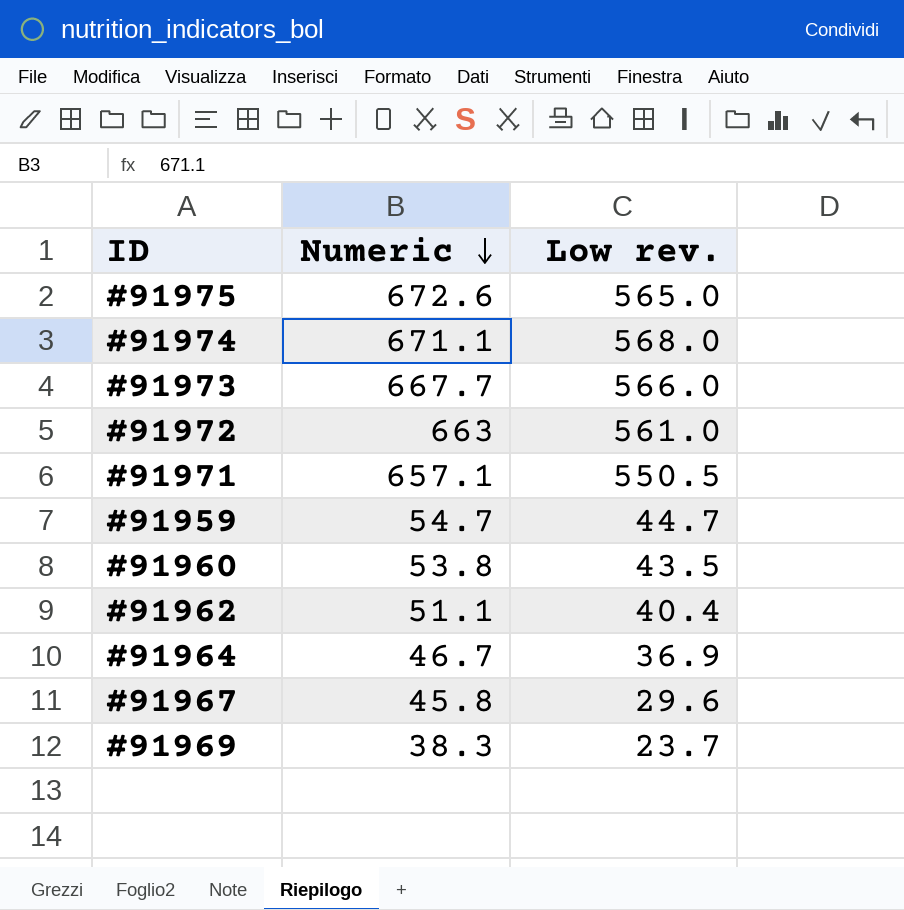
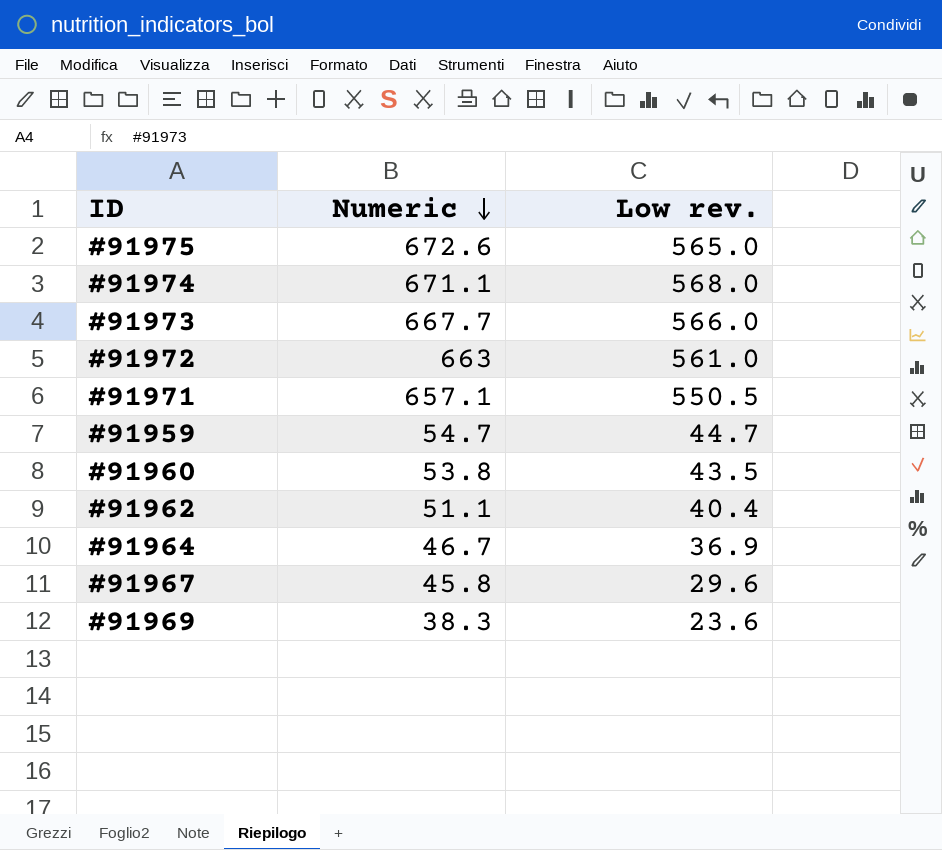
#91969 | Low rev.: 23.7 -> 23.6

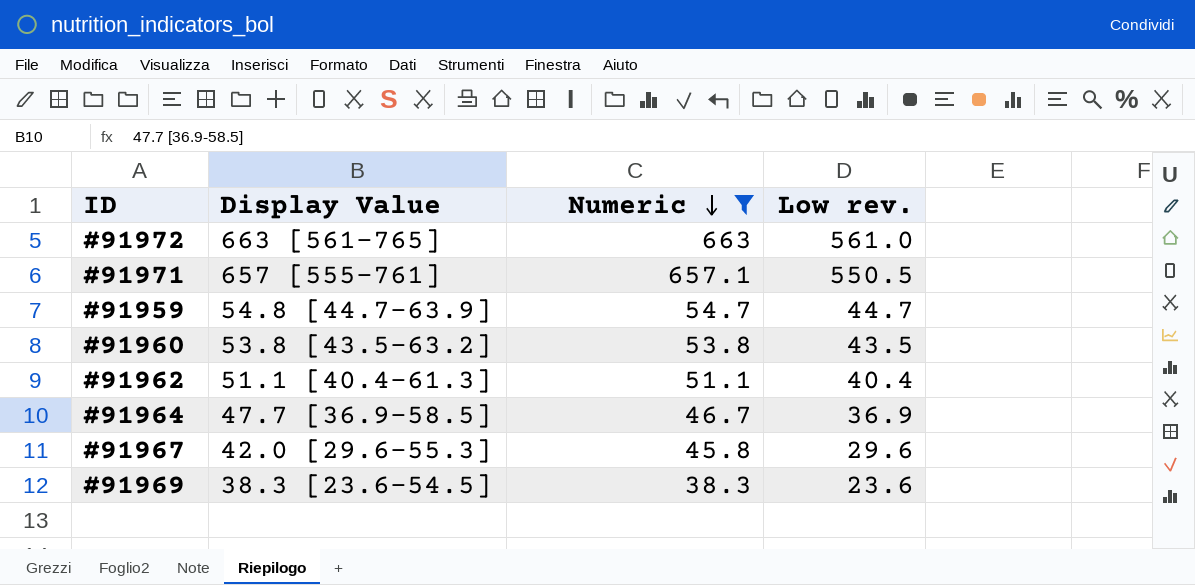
filter: none -> Numeric <= 663
column Display Value | position: none -> 2

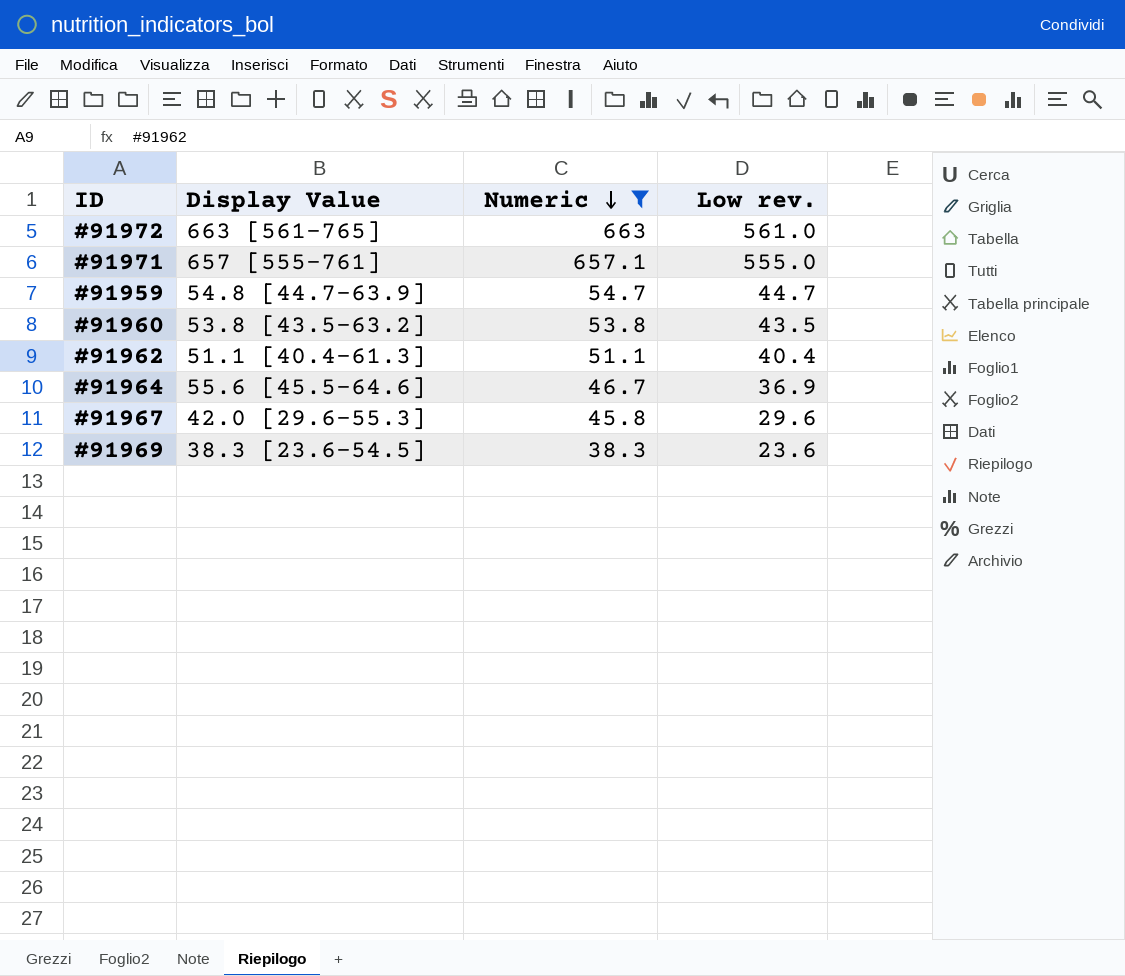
#91971 | Low rev.: 550.5 -> 555.0
#91964 | Display Value: 47.7 [36.9-58.5] -> 55.6 [45.5-64.6]

